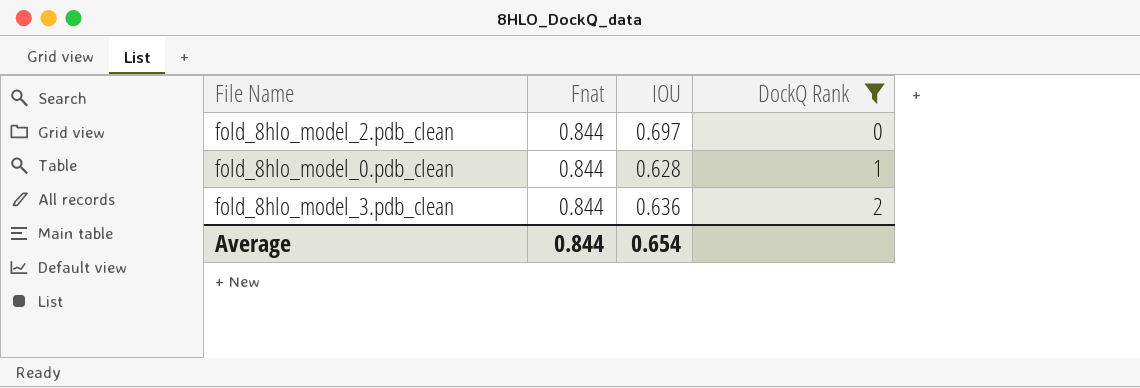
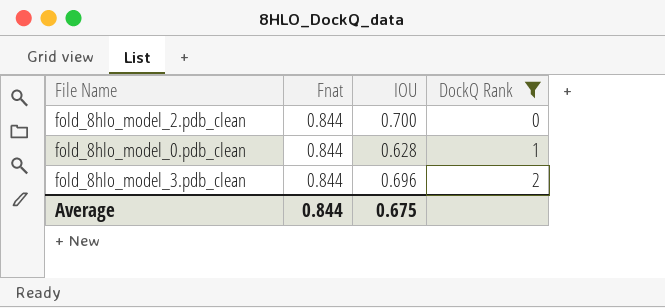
fold_8hlo_model_2.pdb_clean | IOU: 0.697 -> 0.700
fold_8hlo_model_3.pdb_clean | IOU: 0.636 -> 0.696
Average | IOU: 0.654 -> 0.675

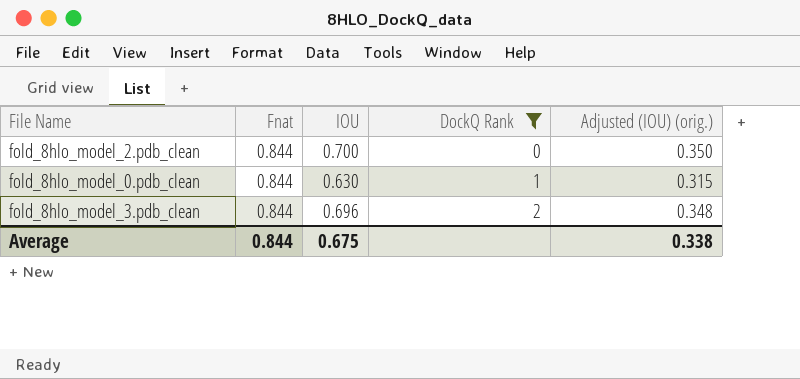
column Adjusted (IOU) (orig.) | formula: none -> [IOU] * 0.5
fold_8hlo_model_0.pdb_clean | IOU: 0.628 -> 0.630

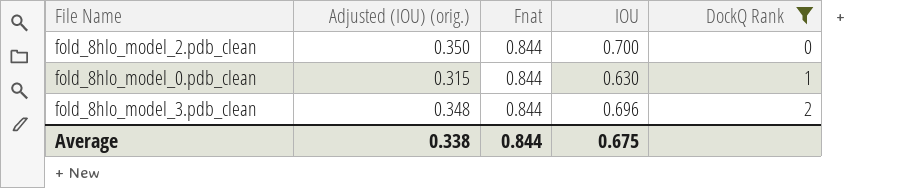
column Adjusted (IOU) (orig.) | position: 5 -> 2

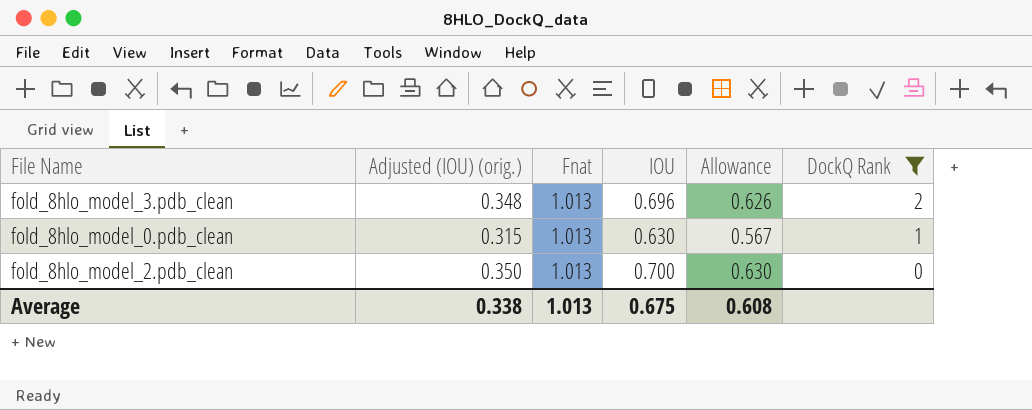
row order: DockQ Rank ascending -> DockQ Rank descending
column Allowance | formula: none -> [IOU] * 0.9
fold_8hlo_model_3.pdb_clean | Fnat: 0.844 -> 1.013
fold_8hlo_model_0.pdb_clean | Fnat: 0.844 -> 1.013
fold_8hlo_model_2.pdb_clean | Fnat: 0.844 -> 1.013
Average | Fnat: 0.844 -> 1.013

